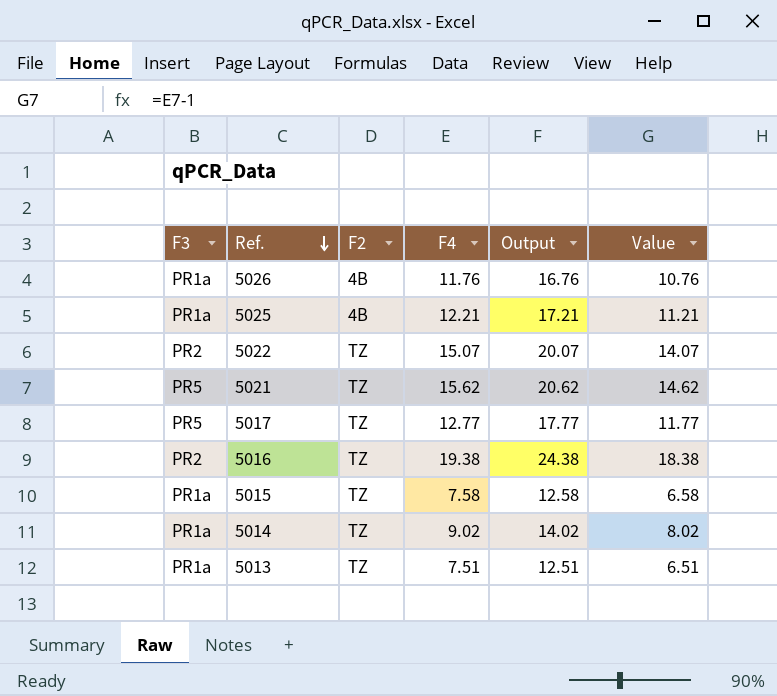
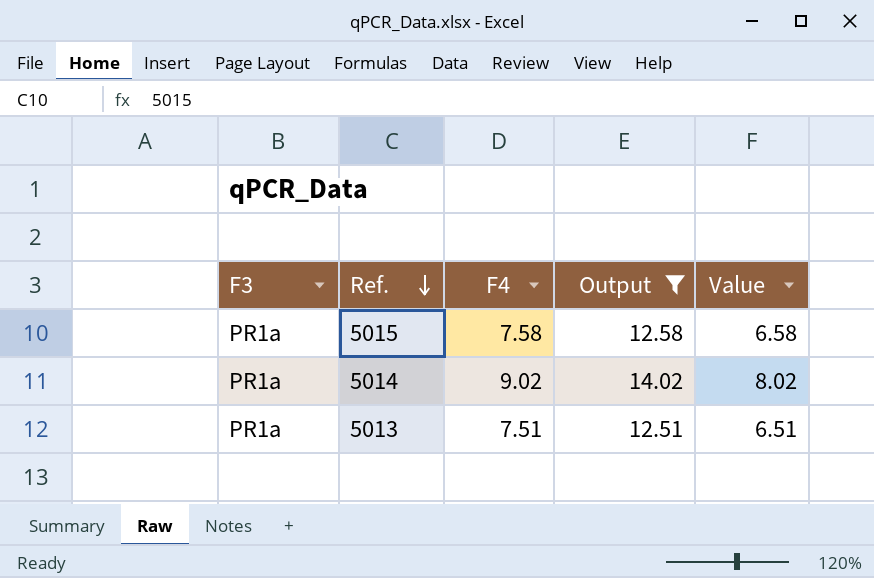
filter: none -> Output <= 14.02
column F2 | position: 3 -> none

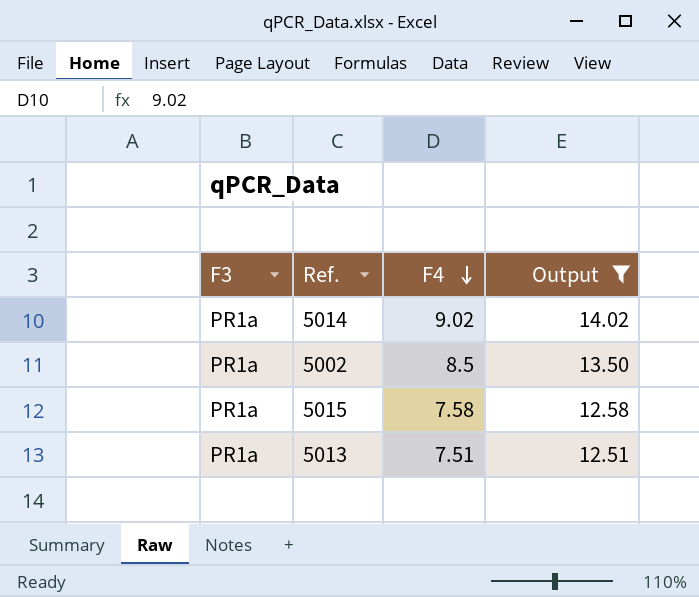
row order: Ref. descending -> F4 descending
column Value | formula: [F4] - 1 -> none
row 5002: none -> PR1a | 8.5 | 13.50

